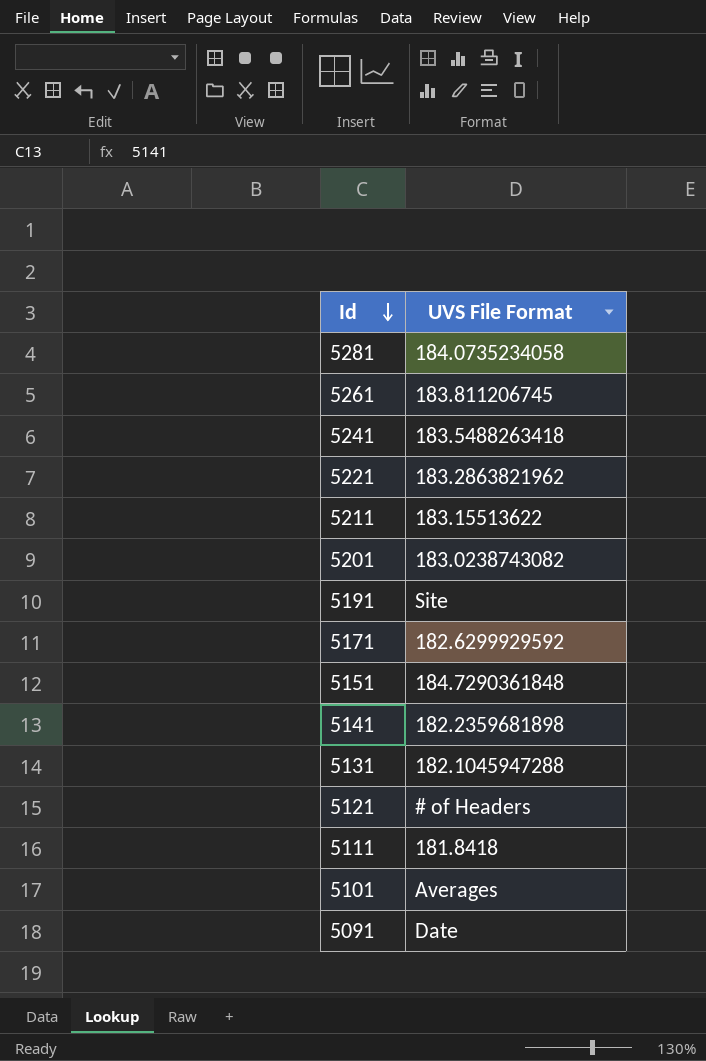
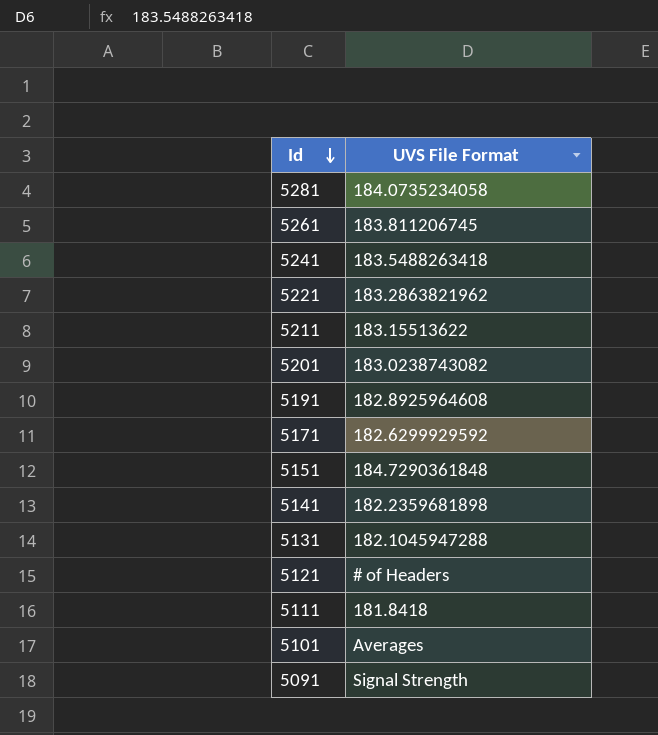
5191 | UVS File Format: Site -> 182.8925964608
5091 | UVS File Format: Date -> Signal Strength

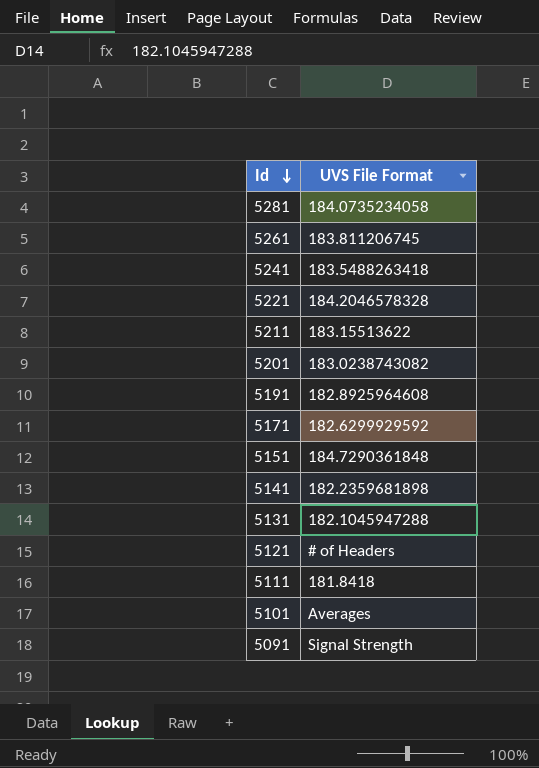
5221 | UVS File Format: 183.2863821962 -> 184.2046578328

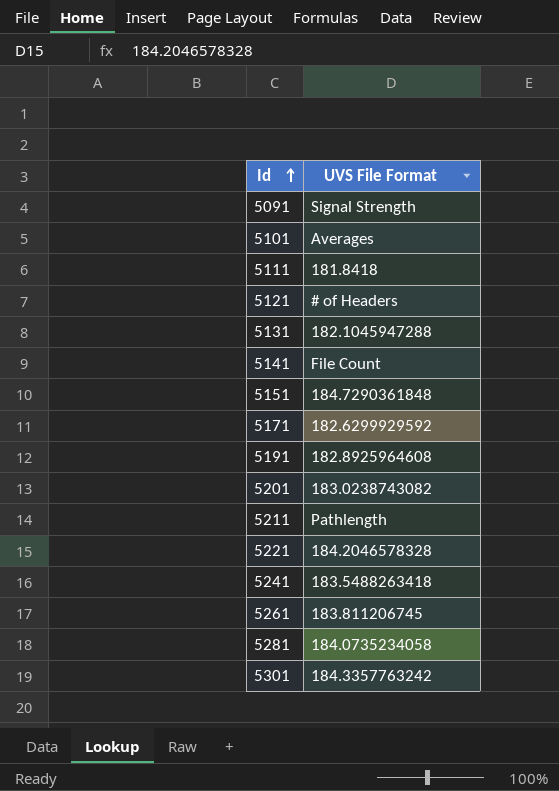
row order: Id descending -> Id ascending
5141 | UVS File Format: 182.2359681898 -> File Count
5211 | UVS File Format: 183.15513622 -> Pathlength
row 5301: none -> 184.3357763242

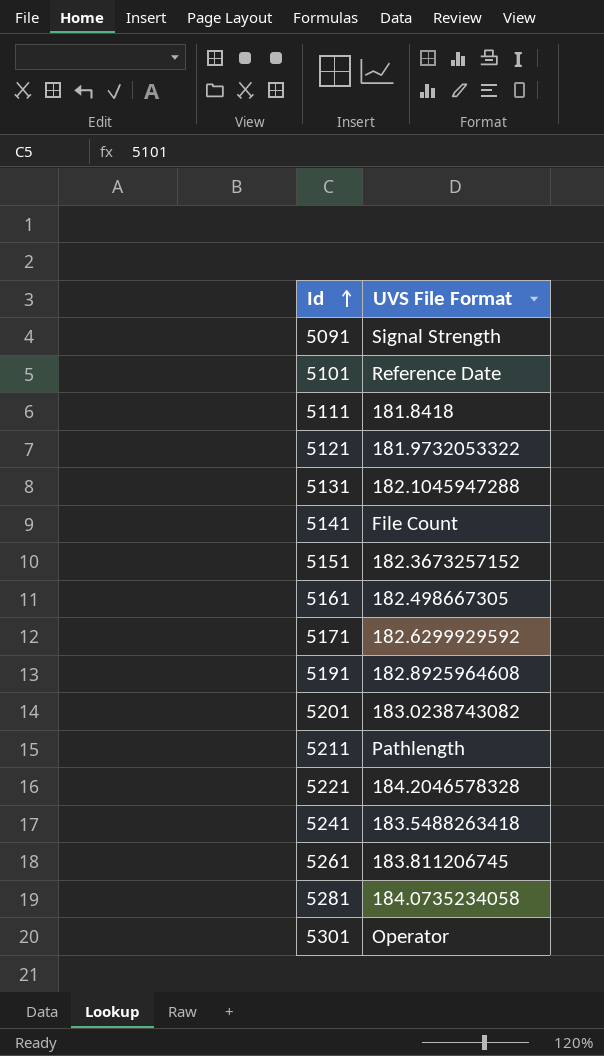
5101 | UVS File Format: Averages -> Reference Date
5121 | UVS File Format: # of Headers -> 181.9732053322
5151 | UVS File Format: 184.7290361848 -> 182.3673257152
row 5161: none -> 182.498667305
5301 | UVS File Format: 184.3357763242 -> Operator

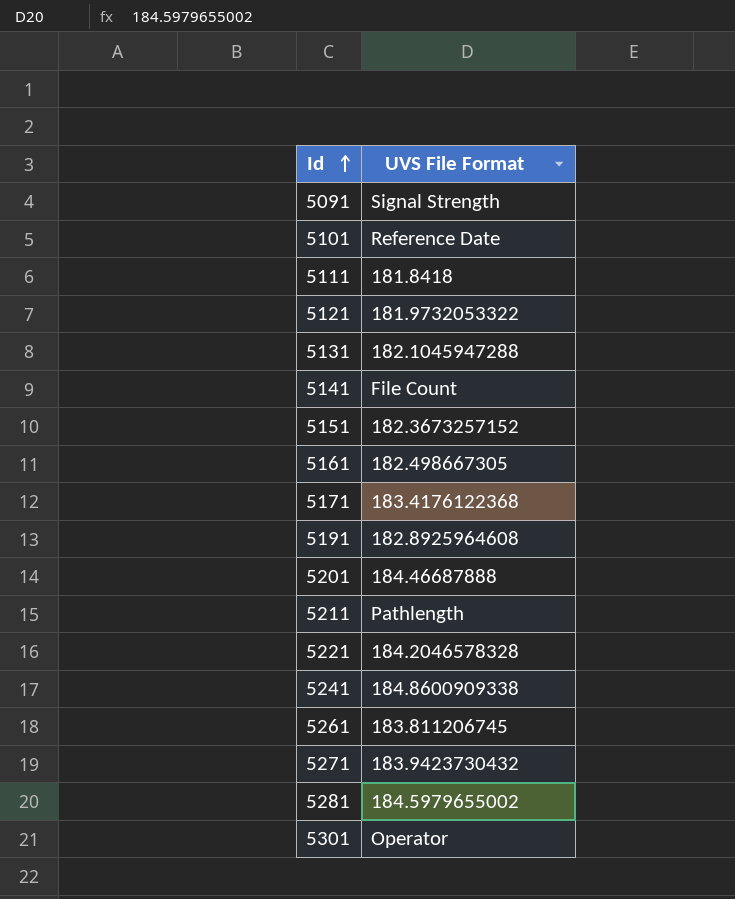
5171 | UVS File Format: 182.6299929592 -> 183.4176122368
5201 | UVS File Format: 183.0238743082 -> 184.46687888
5241 | UVS File Format: 183.5488263418 -> 184.8600909338
row 5271: none -> 183.9423730432
5281 | UVS File Format: 184.0735234058 -> 184.5979655002

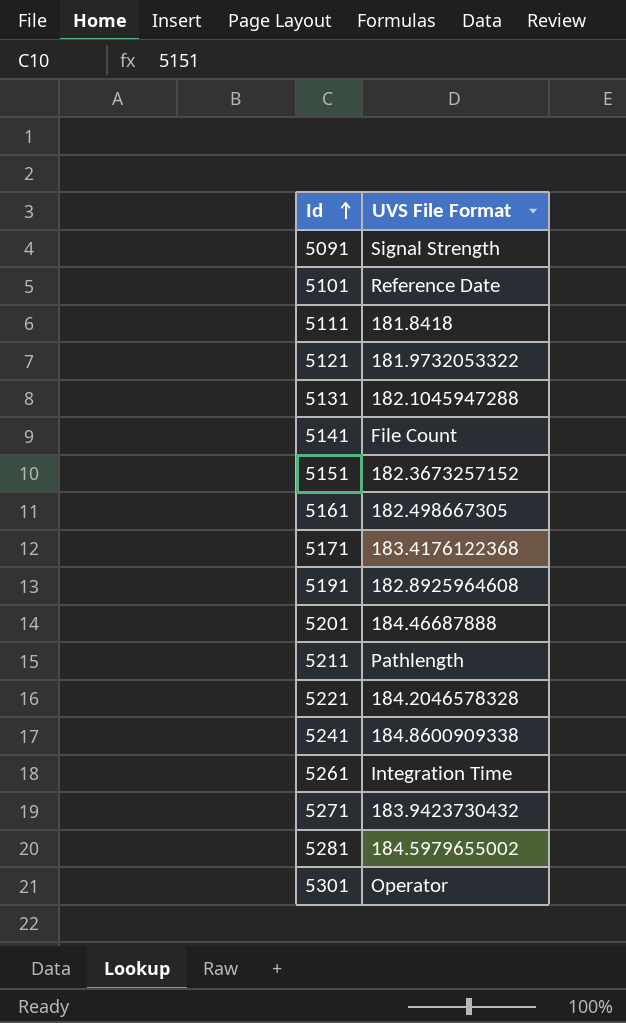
5261 | UVS File Format: 183.811206745 -> Integration Time

